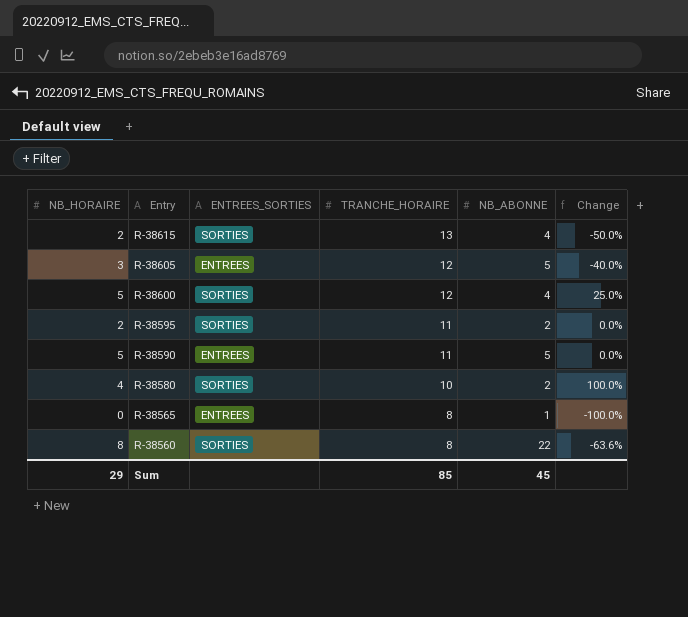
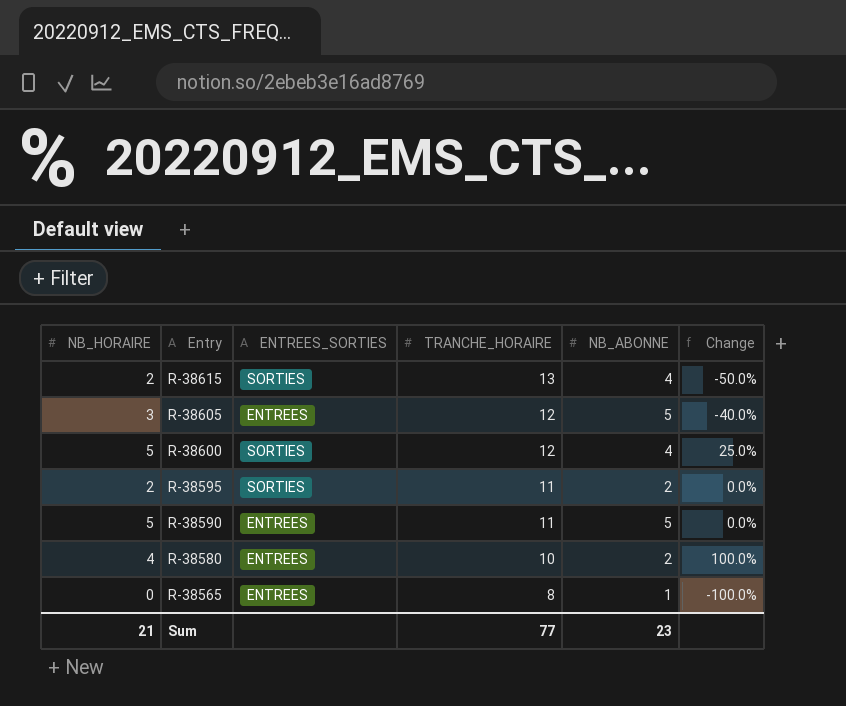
row R-38560: 8 | SORTIES | 8 | 22 | -63.6% -> none
R-38580 | ENTREES_SORTIES: SORTIES -> ENTREES
Sum | NB_HORAIRE: 29 -> 21
Sum | TRANCHE_HORAIRE: 85 -> 77
Sum | NB_ABONNE: 45 -> 23

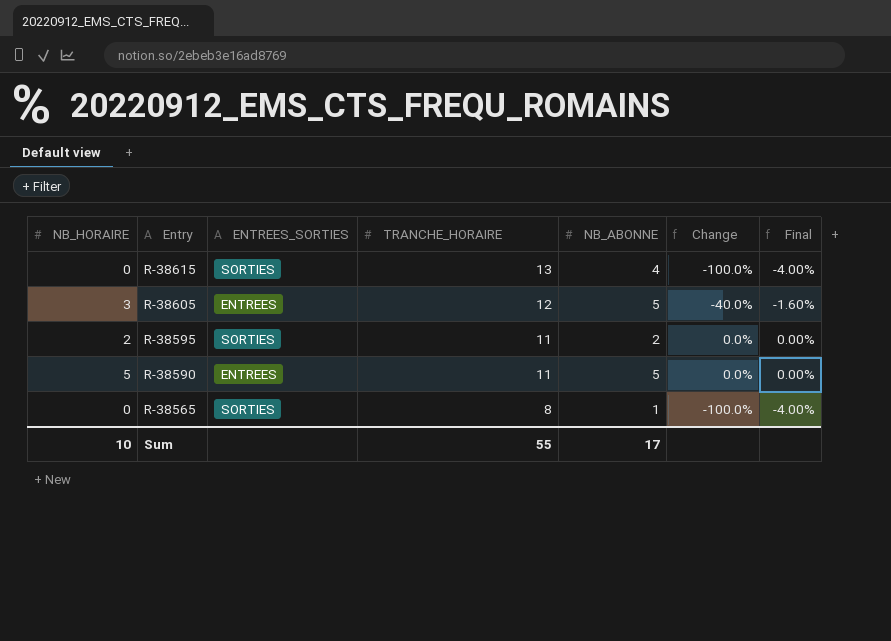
column Final | formula: none -> [Change] * 0.04
row R-38600: 5 | SORTIES | 12 | 4 | 25.0% -> none
row R-38580: 4 | ENTREES | 10 | 2 | 100.0% -> none
R-38615 | NB_HORAIRE: 2 -> 0
R-38615 | Change: -50.0% -> -100.0%
R-38565 | ENTREES_SORTIES: ENTREES -> SORTIES
Sum | NB_HORAIRE: 21 -> 10
Sum | TRANCHE_HORAIRE: 77 -> 55
Sum | NB_ABONNE: 23 -> 17

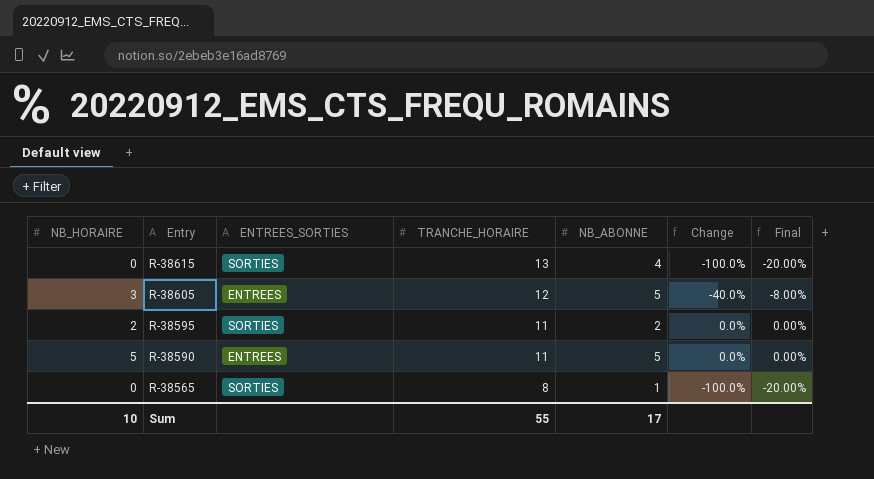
column Final | formula: [Change] * 0.04 -> [Change] * 0.2

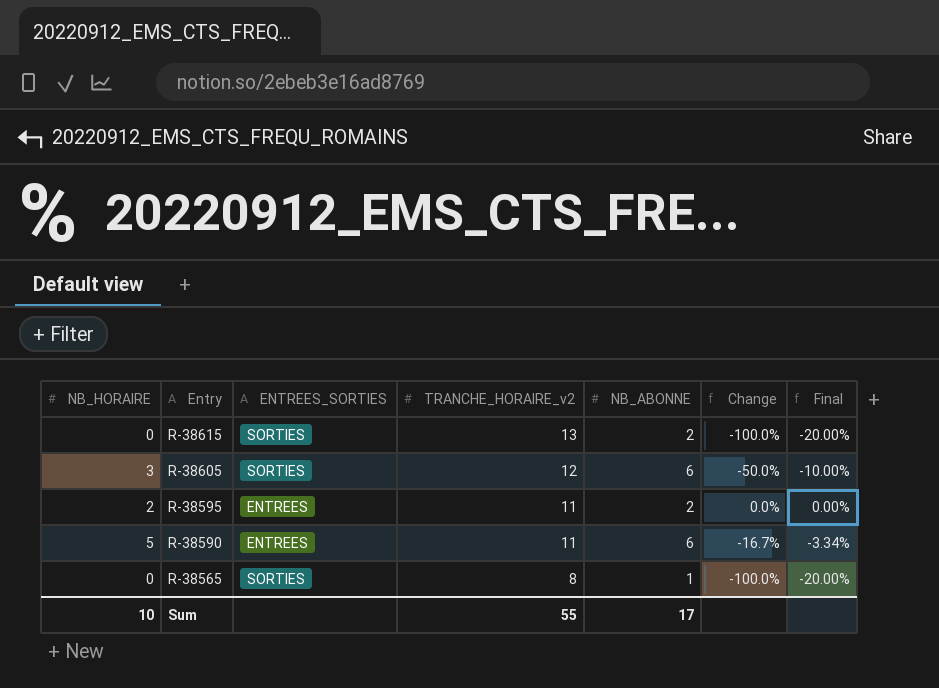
column name: TRANCHE_HORAIRE -> TRANCHE_HORAIRE_v2
R-38615 | NB_ABONNE: 4 -> 2
R-38605 | ENTREES_SORTIES: ENTREES -> SORTIES
R-38605 | NB_ABONNE: 5 -> 6
R-38605 | Change: -40.0% -> -50.0%
R-38605 | Final: -8.00% -> -10.00%
R-38595 | ENTREES_SORTIES: SORTIES -> ENTREES
R-38590 | NB_ABONNE: 5 -> 6
R-38590 | Change: 0.0% -> -16.7%
R-38590 | Final: 0.00% -> -3.34%

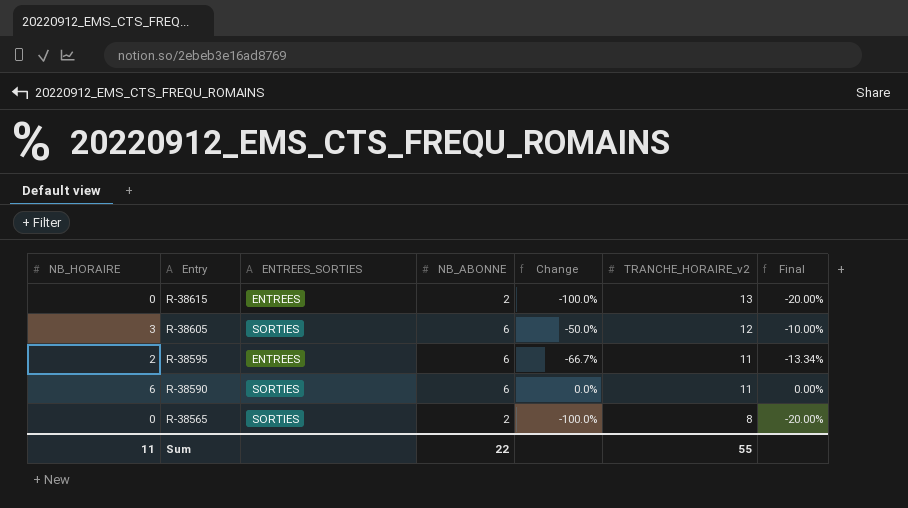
column TRANCHE_HORAIRE_v2 | position: 4 -> 6
R-38615 | ENTREES_SORTIES: SORTIES -> ENTREES
R-38595 | NB_ABONNE: 2 -> 6
R-38595 | Change: 0.0% -> -66.7%
R-38595 | Final: 0.00% -> -13.34%
R-38590 | NB_HORAIRE: 5 -> 6
R-38590 | ENTREES_SORTIES: ENTREES -> SORTIES
R-38590 | Change: -16.7% -> 0.0%
R-38590 | Final: -3.34% -> 0.00%
R-38565 | NB_ABONNE: 1 -> 2
Sum | NB_HORAIRE: 10 -> 11
Sum | NB_ABONNE: 17 -> 22

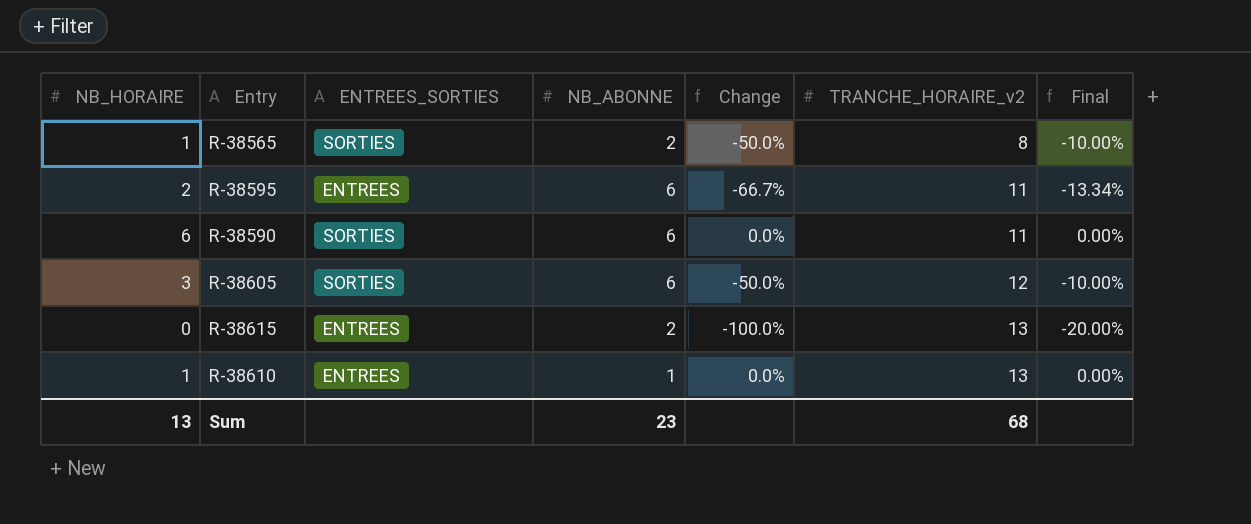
row order: Entry descending -> TRANCHE_HORAIRE_v2 ascending
R-38565 | NB_HORAIRE: 0 -> 1
R-38565 | Change: -100.0% -> -50.0%
R-38565 | Final: -20.00% -> -10.00%
row R-38610: none -> 1 | ENTREES | 1 | 0.0% | 13 | 0.00%
Sum | NB_HORAIRE: 11 -> 13
Sum | NB_ABONNE: 22 -> 23
Sum | TRANCHE_HORAIRE_v2: 55 -> 68

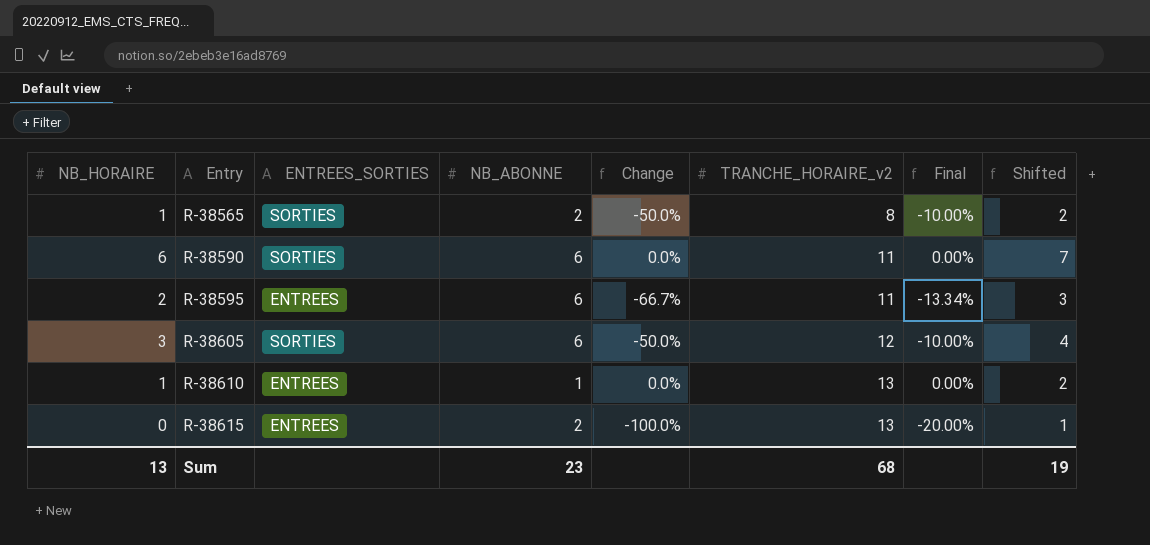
row order: TRANCHE_HORAIRE_v2 ascending -> Entry ascending
column Shifted | formula: none -> [NB_HORAIRE] + 1

